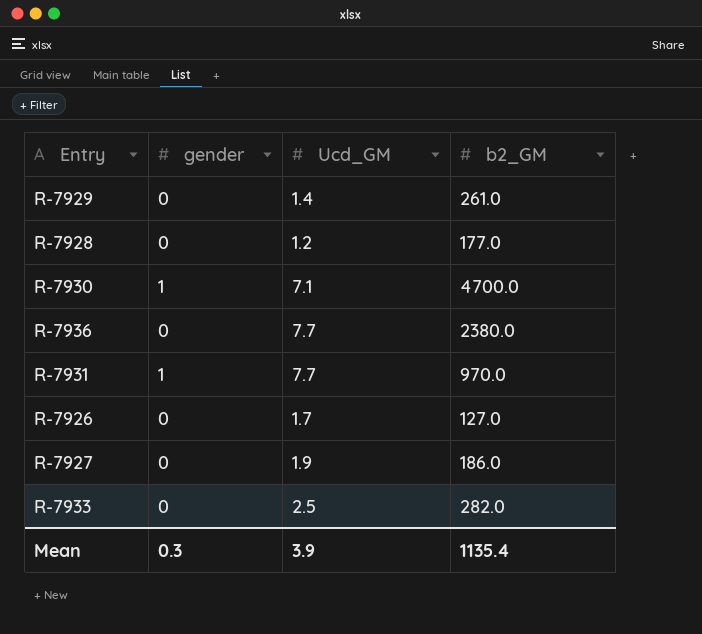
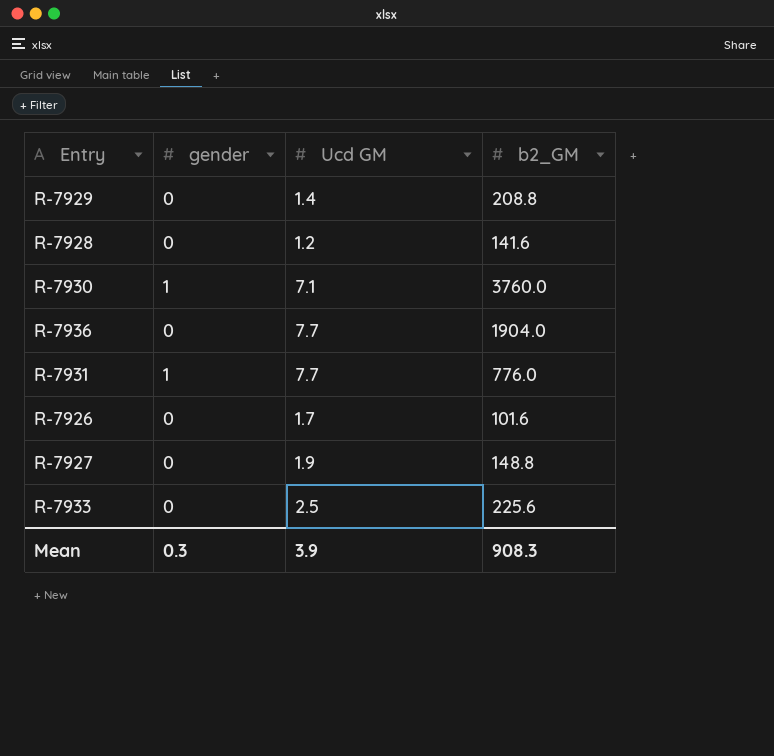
column name: Ucd_GM -> Ucd GM
R-7929 | b2_GM: 261.0 -> 208.8
R-7928 | b2_GM: 177.0 -> 141.6
R-7930 | b2_GM: 4700.0 -> 3760.0
R-7936 | b2_GM: 2380.0 -> 1904.0
R-7931 | b2_GM: 970.0 -> 776.0
R-7926 | b2_GM: 127.0 -> 101.6
R-7927 | b2_GM: 186.0 -> 148.8
R-7933 | b2_GM: 282.0 -> 225.6
Mean | b2_GM: 1135.4 -> 908.3

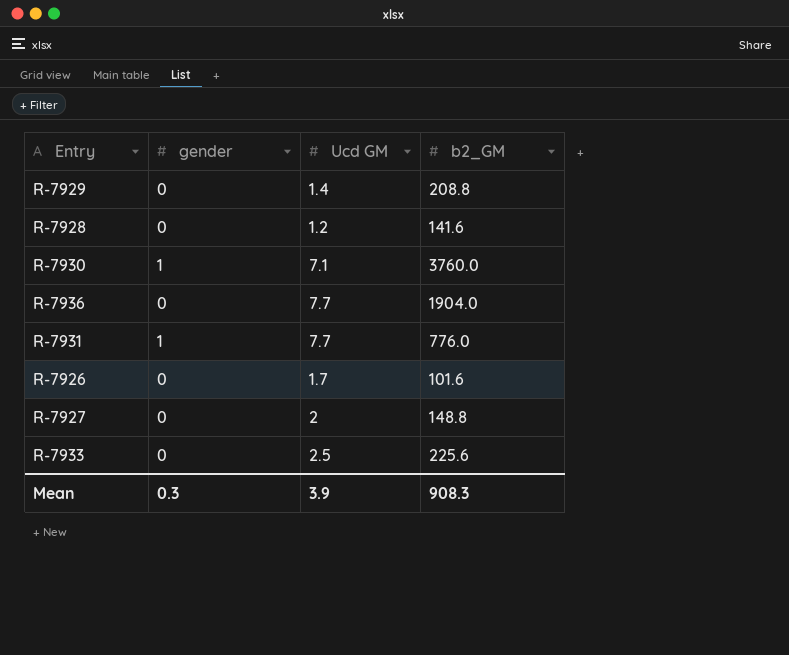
R-7927 | Ucd GM: 1.9 -> 2

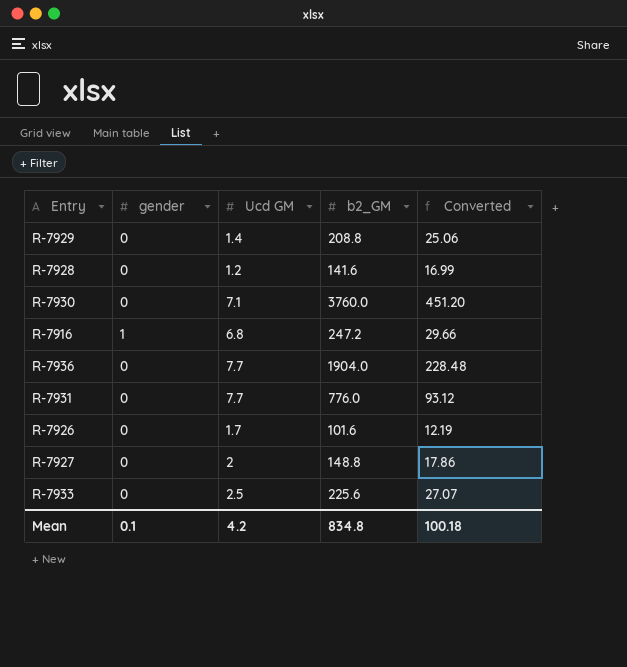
column Converted | formula: none -> [b2_GM] * 0.12
R-7930 | gender: 1 -> 0
row R-7916: none -> 1 | 6.8 | 247.2 | 29.66
R-7931 | gender: 1 -> 0
Mean | gender: 0.3 -> 0.1
Mean | Ucd GM: 3.9 -> 4.2
Mean | b2_GM: 908.3 -> 834.8

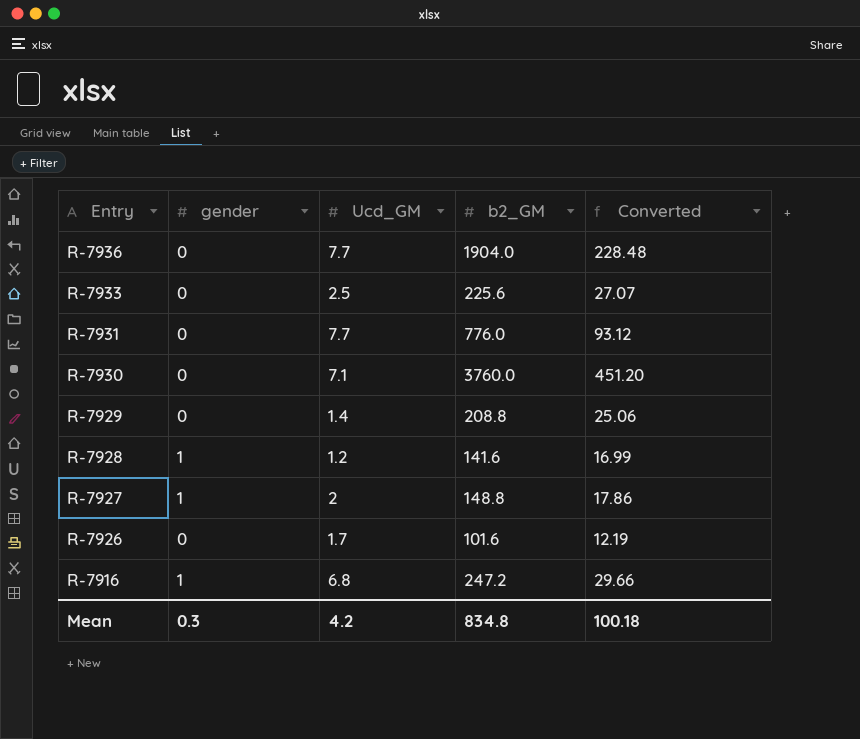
row order: none -> Entry descending
column name: Ucd GM -> Ucd_GM
R-7928 | gender: 0 -> 1
R-7927 | gender: 0 -> 1
Mean | gender: 0.1 -> 0.3

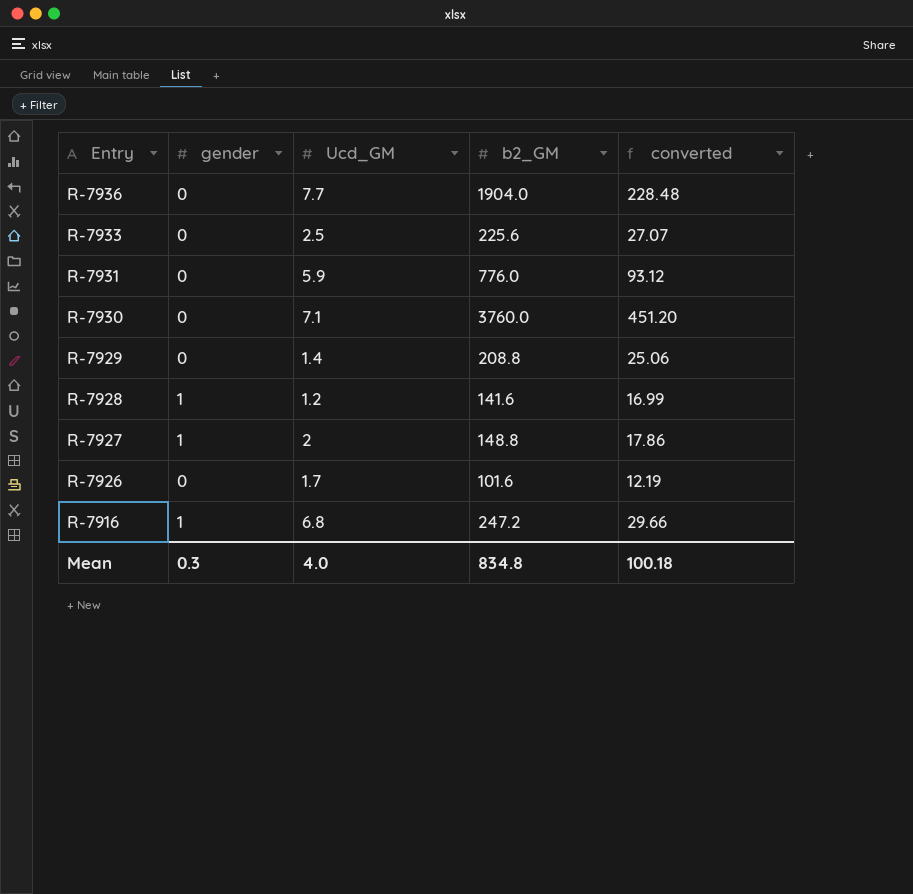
column name: Converted -> converted
R-7931 | Ucd_GM: 7.7 -> 5.9
Mean | Ucd_GM: 4.2 -> 4.0

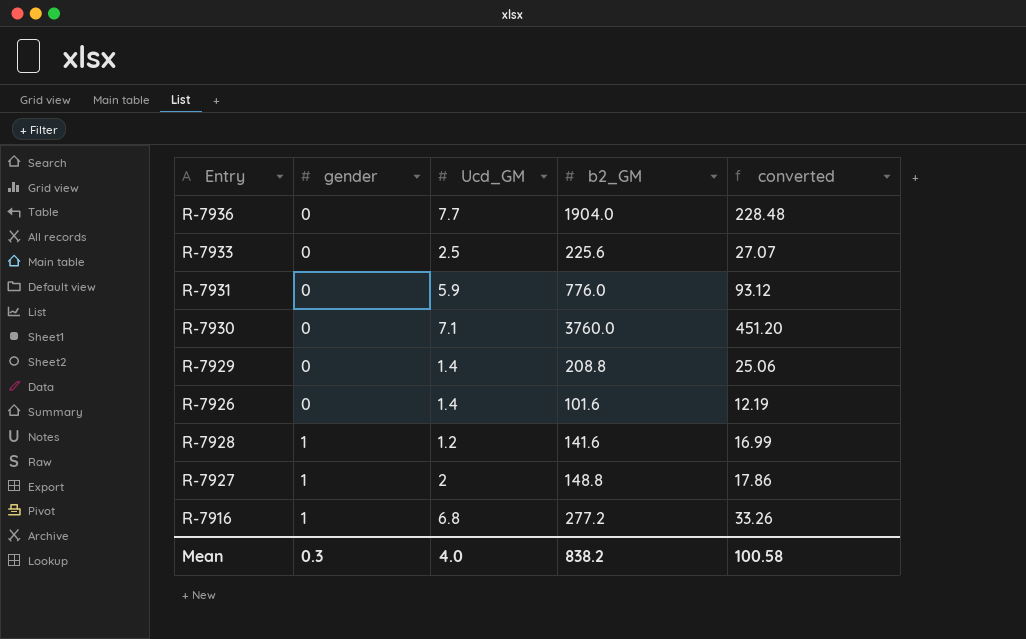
row order: Entry descending -> gender ascending
R-7926 | Ucd_GM: 1.7 -> 1.4
R-7916 | b2_GM: 247.2 -> 277.2
R-7916 | converted: 29.66 -> 33.26
Mean | b2_GM: 834.8 -> 838.2
Mean | converted: 100.18 -> 100.58

